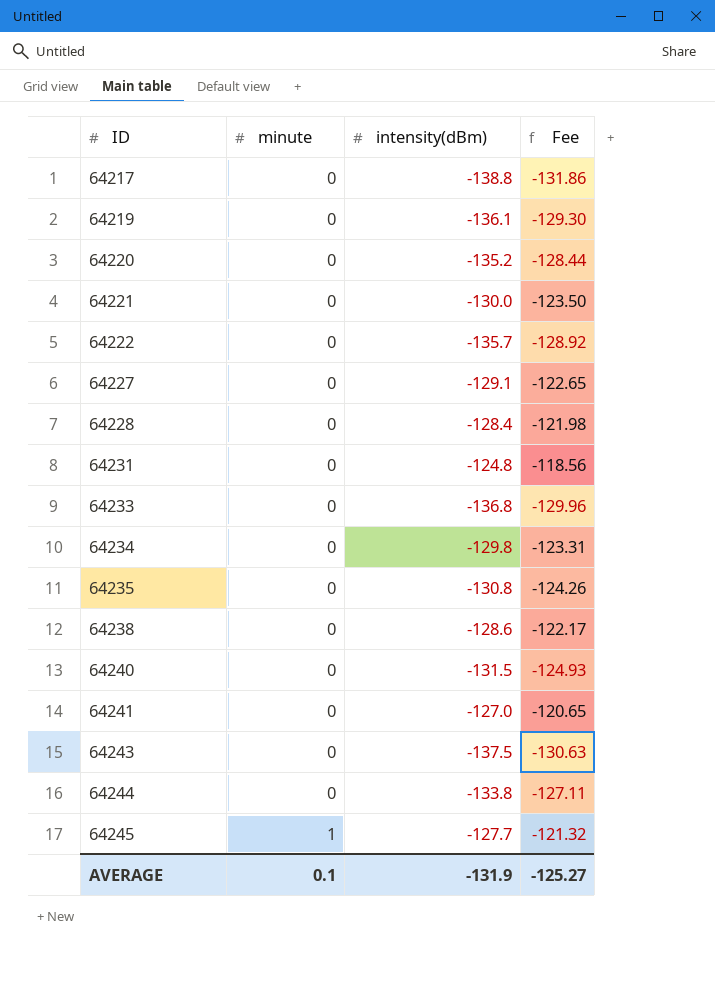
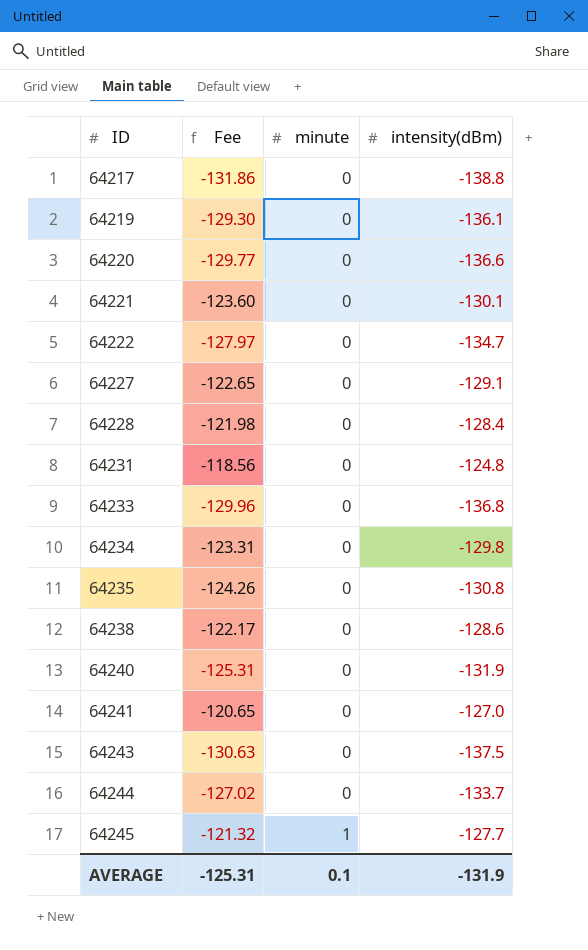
column Fee | position: 4 -> 2
64220 | Fee: -128.44 -> -129.77
64220 | intensity(dBm): -135.2 -> -136.6
64221 | Fee: -123.50 -> -123.60
64221 | intensity(dBm): -130.0 -> -130.1
64222 | Fee: -128.92 -> -127.97
64222 | intensity(dBm): -135.7 -> -134.7
64240 | Fee: -124.93 -> -125.31
64240 | intensity(dBm): -131.5 -> -131.9
64244 | Fee: -127.11 -> -127.02
64244 | intensity(dBm): -133.8 -> -133.7
AVERAGE | Fee: -125.27 -> -125.31

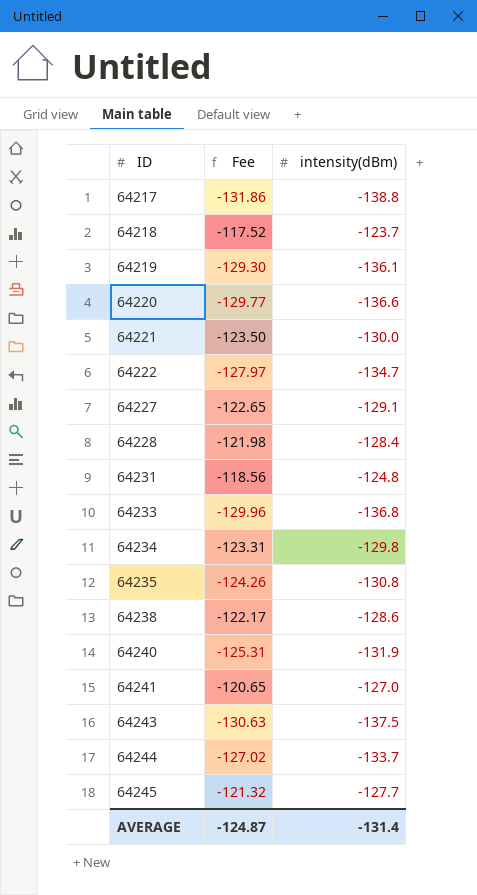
column minute | position: 3 -> none
row 64218: none -> -117.52 | -123.7
64221 | Fee: -123.60 -> -123.50
64221 | intensity(dBm): -130.1 -> -130.0
AVERAGE | Fee: -125.31 -> -124.87
AVERAGE | intensity(dBm): -131.9 -> -131.4

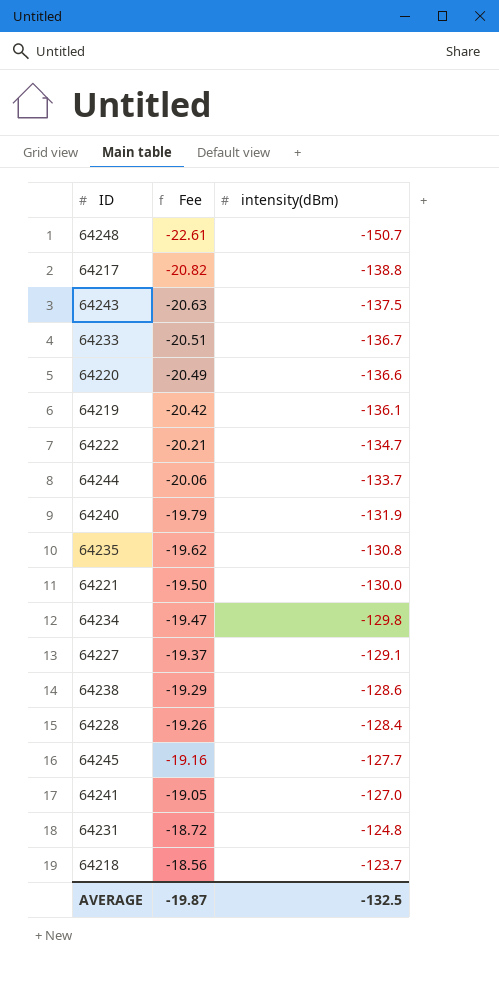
row order: ID ascending -> Fee ascending
column Fee | formula: [intensity(dBm)] * 0.95 -> [intensity(dBm)] * 0.15
row 64248: none -> -22.61 | -150.7
64233 | intensity(dBm): -136.8 -> -136.7
AVERAGE | Fee: -124.87 -> -19.87
AVERAGE | intensity(dBm): -131.4 -> -132.5

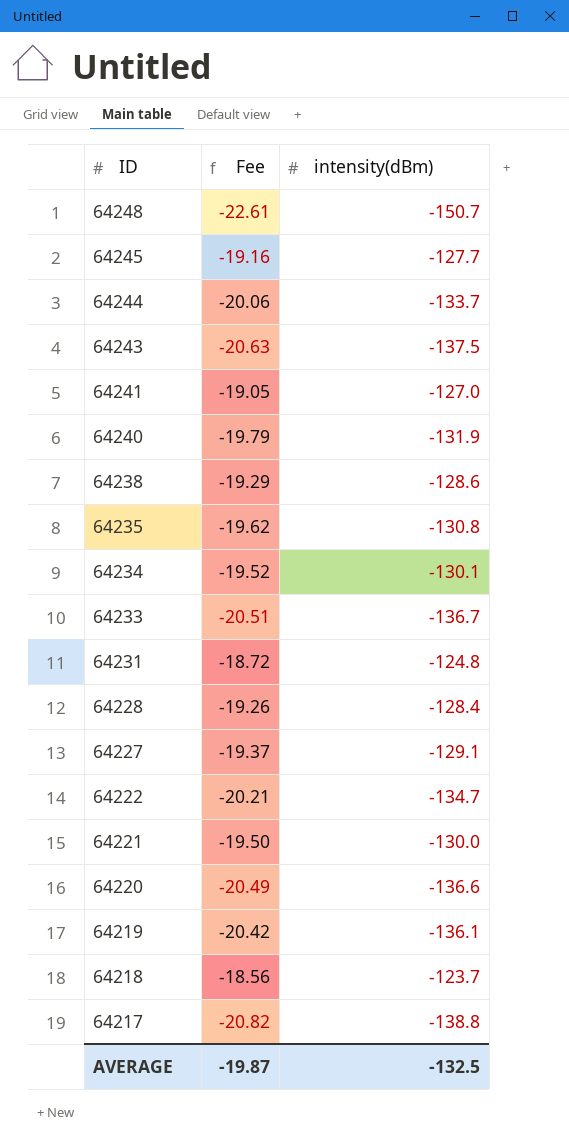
row order: Fee ascending -> ID descending
64234 | Fee: -19.47 -> -19.52
64234 | intensity(dBm): -129.8 -> -130.1

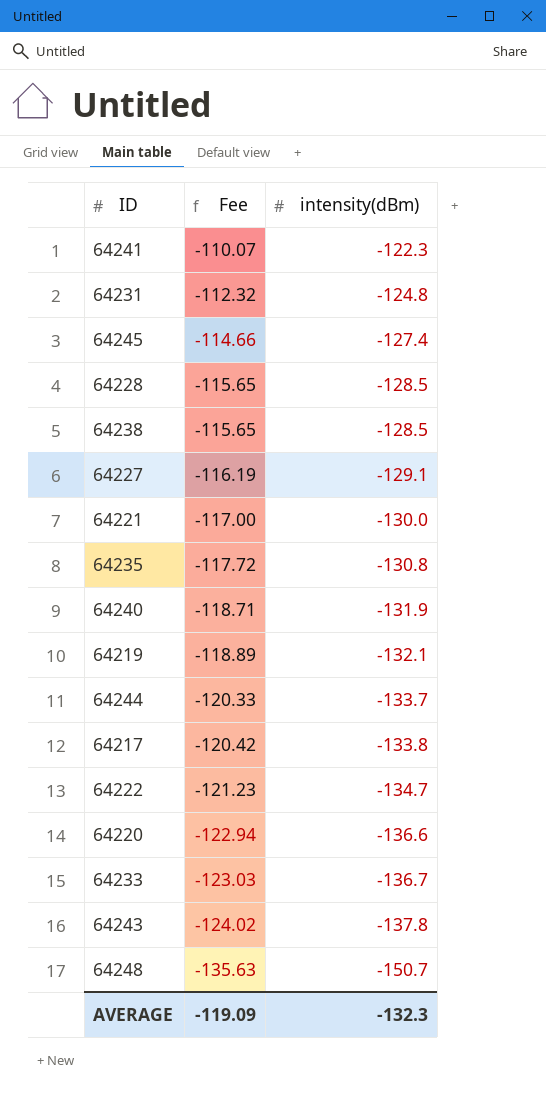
row order: ID descending -> Fee descending
column Fee | formula: [intensity(dBm)] * 0.15 -> [intensity(dBm)] * 0.9
row 64234: -19.52 | -130.1 -> none
row 64218: -18.56 | -123.7 -> none
64241 | intensity(dBm): -127.0 -> -122.3
64245 | intensity(dBm): -127.7 -> -127.4
64228 | intensity(dBm): -128.4 -> -128.5
64238 | intensity(dBm): -128.6 -> -128.5
64219 | intensity(dBm): -136.1 -> -132.1
64217 | intensity(dBm): -138.8 -> -133.8
64243 | intensity(dBm): -137.5 -> -137.8
AVERAGE | Fee: -19.87 -> -119.09
AVERAGE | intensity(dBm): -132.5 -> -132.3

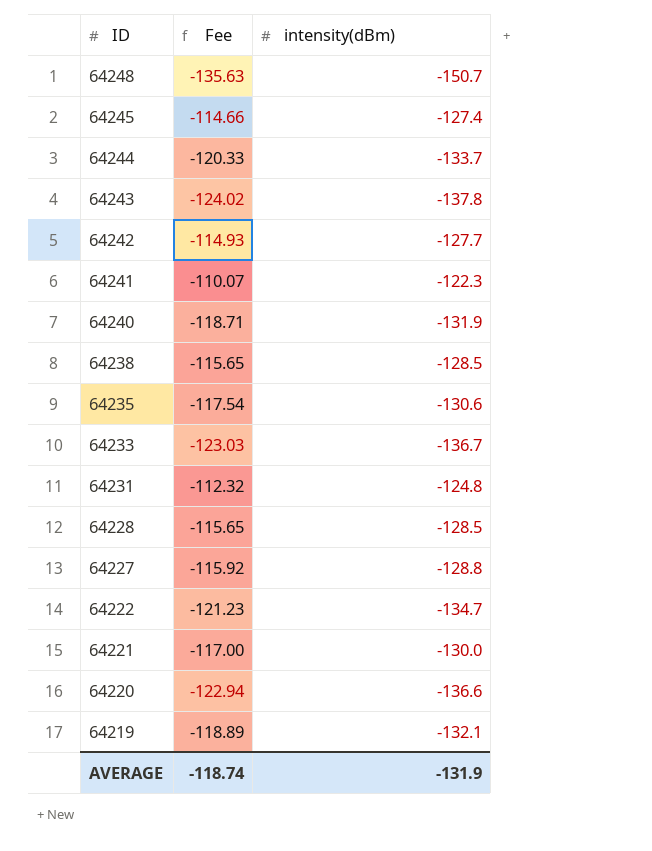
row order: Fee descending -> ID descending
row 64217: -120.42 | -133.8 -> none
row 64242: none -> -114.93 | -127.7
64235 | Fee: -117.72 -> -117.54
64235 | intensity(dBm): -130.8 -> -130.6
64227 | Fee: -116.19 -> -115.92
64227 | intensity(dBm): -129.1 -> -128.8
AVERAGE | Fee: -119.09 -> -118.74
AVERAGE | intensity(dBm): -132.3 -> -131.9

